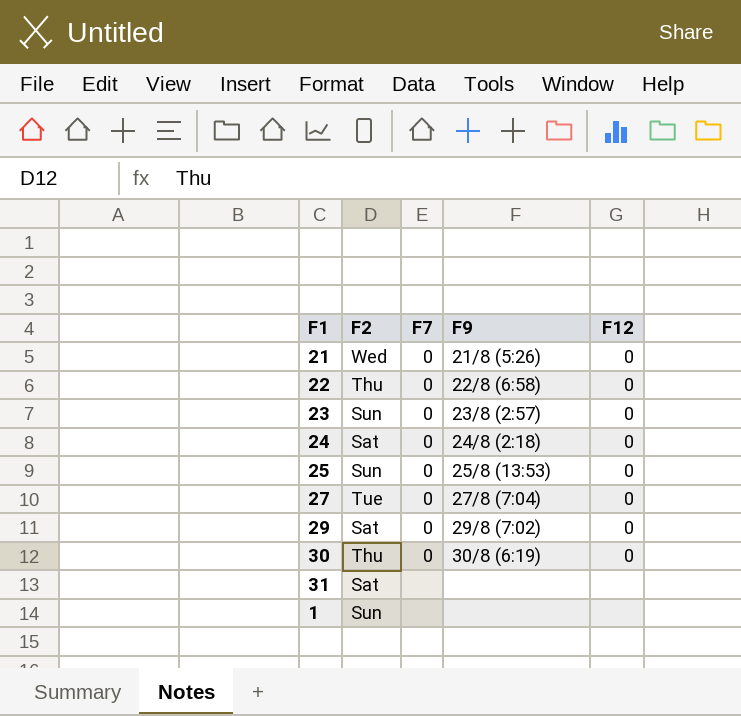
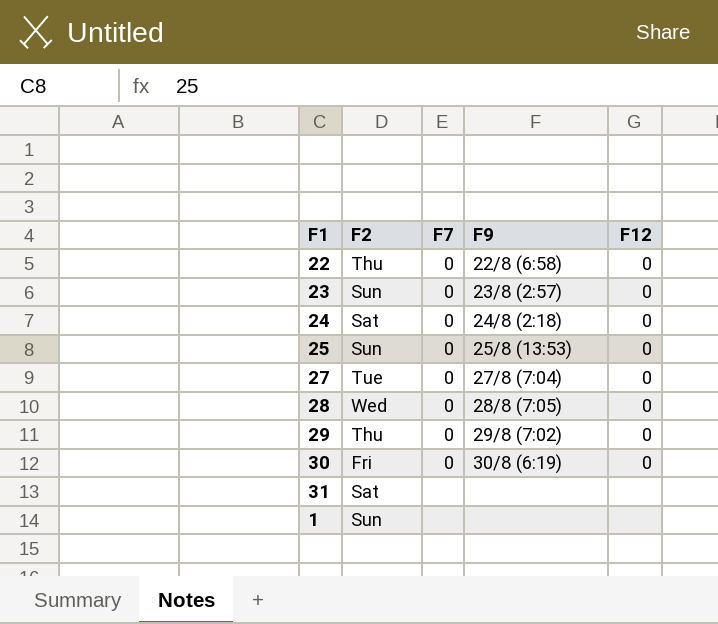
row 21: Wed | 0 | 21/8 (5:26) | 0 -> none
row 28: none -> Wed | 0 | 28/8 (7:05) | 0
29 | F2: Sat -> Thu
30 | F2: Thu -> Fri

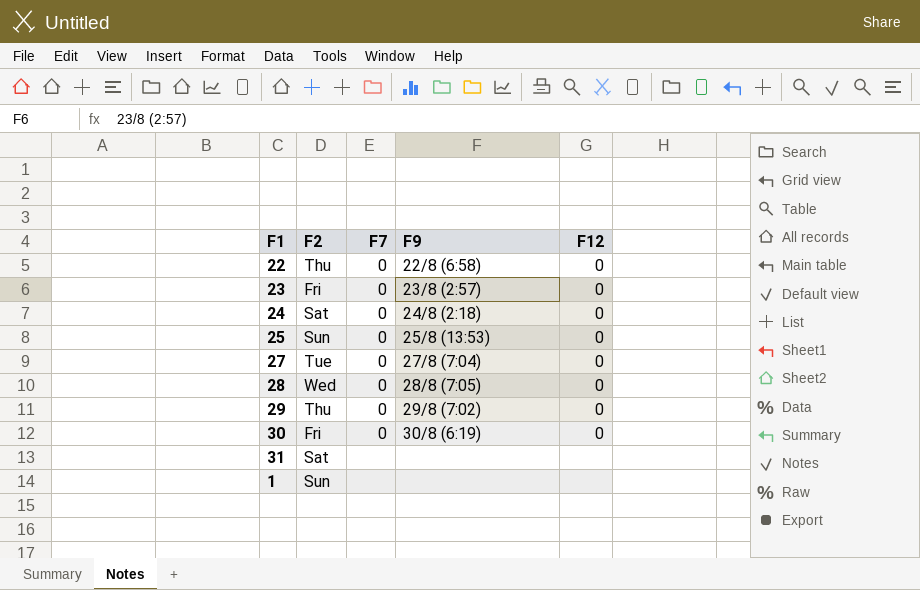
23 | F2: Sun -> Fri

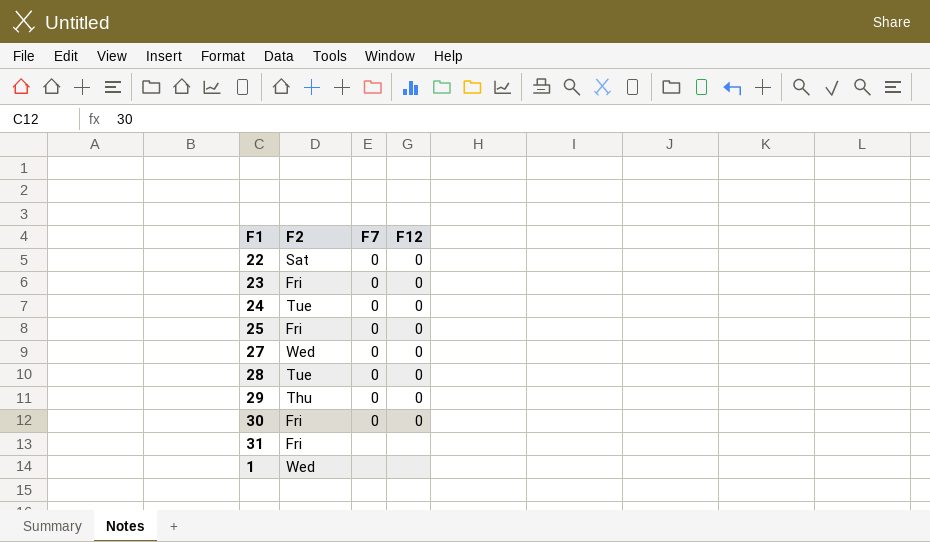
column F9 | position: 4 -> none
22 | F2: Thu -> Sat
24 | F2: Sat -> Tue
25 | F2: Sun -> Fri
27 | F2: Tue -> Wed
28 | F2: Wed -> Tue
31 | F2: Sat -> Fri
1 | F2: Sun -> Wed

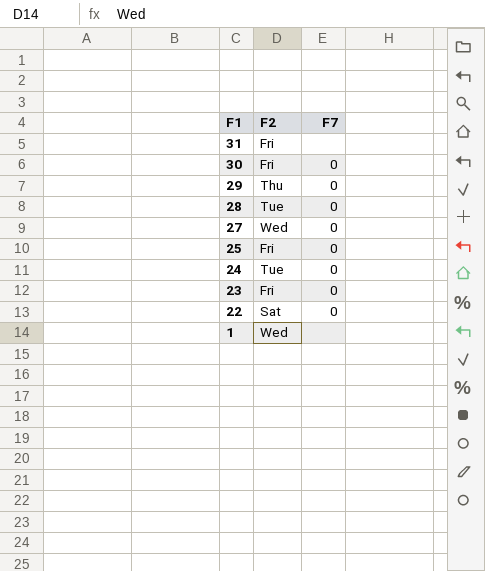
row order: none -> F1 descending
column F12 | position: 4 -> none

